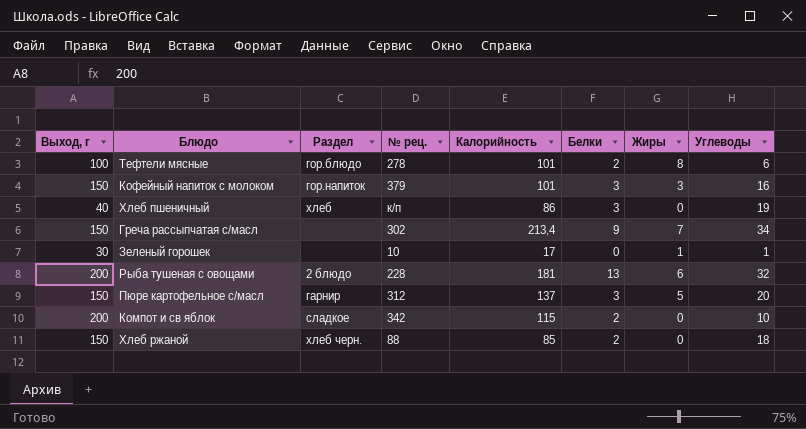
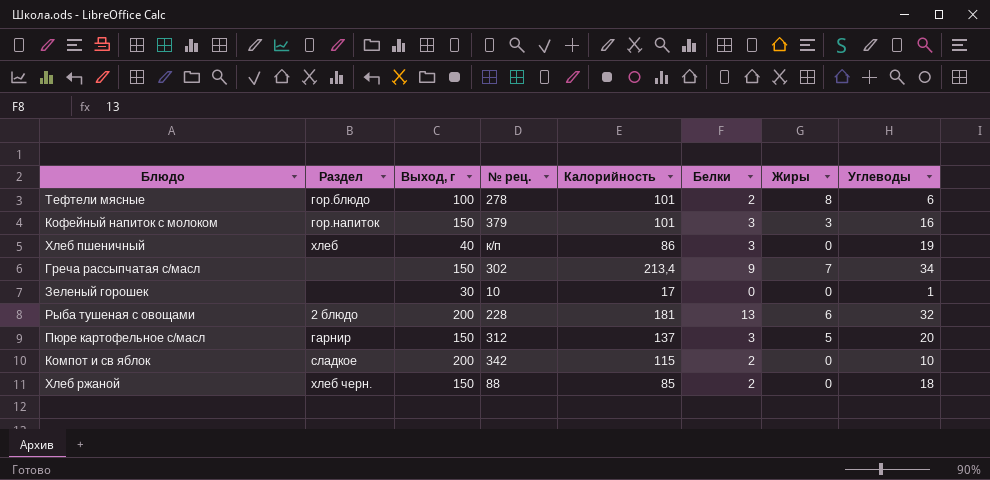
column Выход, г | position: 1 -> 3
Зеленый горошек | Жиры: 1 -> 0

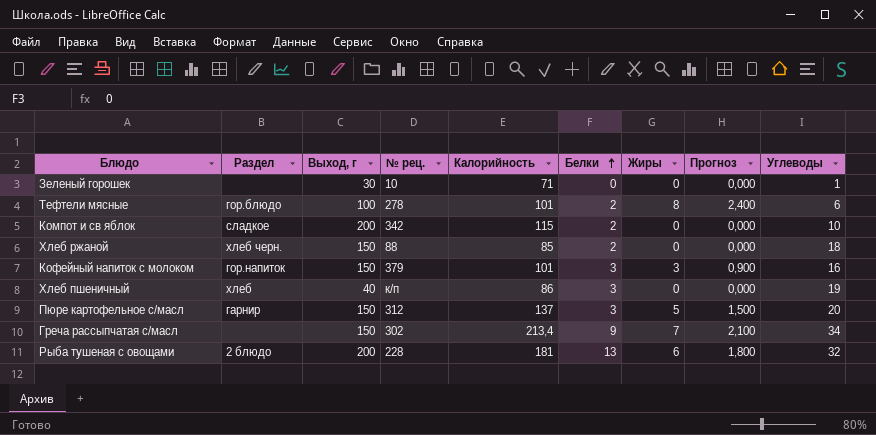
row order: none -> Белки ascending
column Прогноз | formula: none -> [Жиры] * 0,3
Зеленый горошек | Калорийность: 17 -> 71

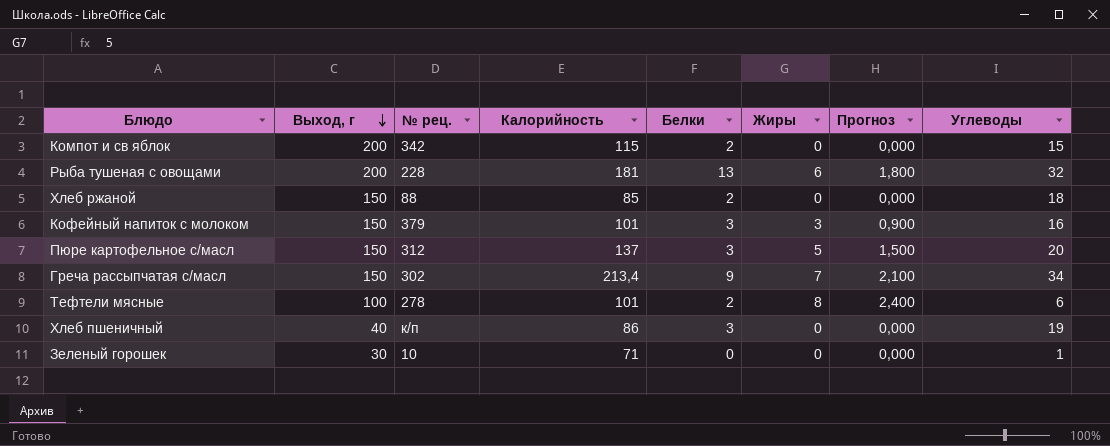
row order: Белки ascending -> Выход, г descending
column Раздел | position: 2 -> none
Компот и св яблок | Углеводы: 10 -> 15

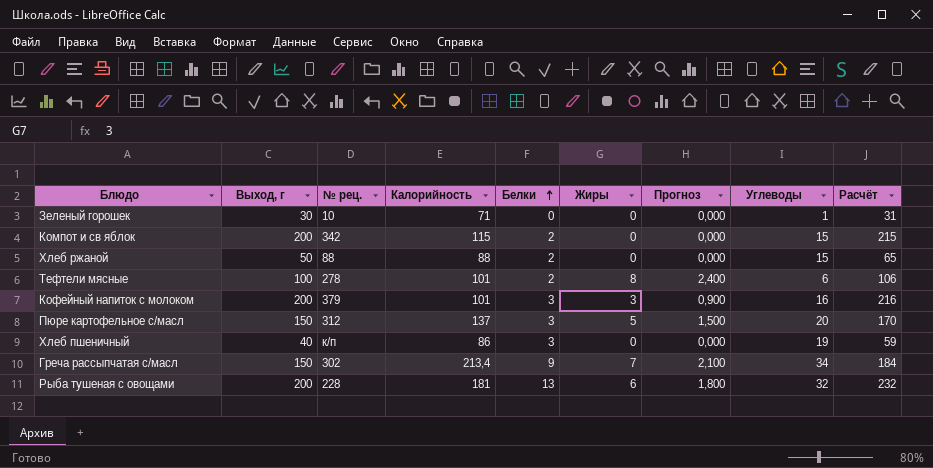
row order: Выход, г descending -> Белки ascending
column Расчёт | formula: none -> [Выход, г] + [Углеводы]
Хлеб ржаной | Выход, г: 150 -> 50
Хлеб ржаной | Калорийность: 85 -> 88
Хлеб ржаной | Углеводы: 18 -> 15
Кофейный напиток с молоком | Выход, г: 150 -> 200

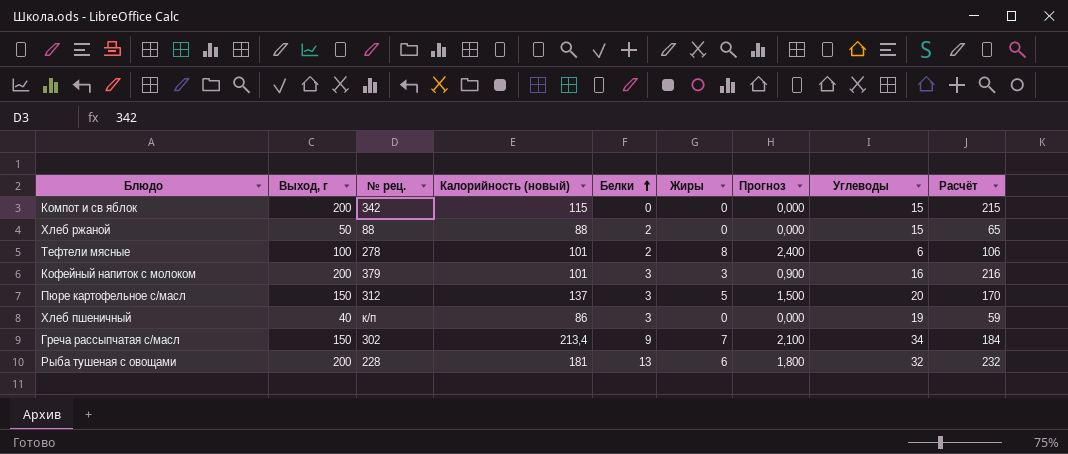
column name: Калорийность -> Калорийность (новый)
row Зеленый горошек: 30 | 10 | 71 | 0 | 0 | 0,000 | 1 | 31 -> none
Компот и св яблок | Белки: 2 -> 0

